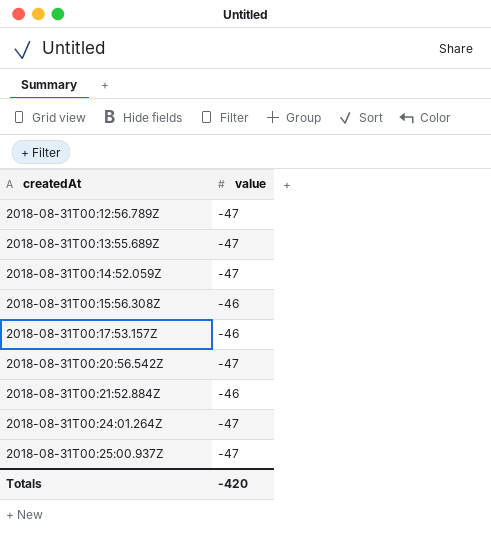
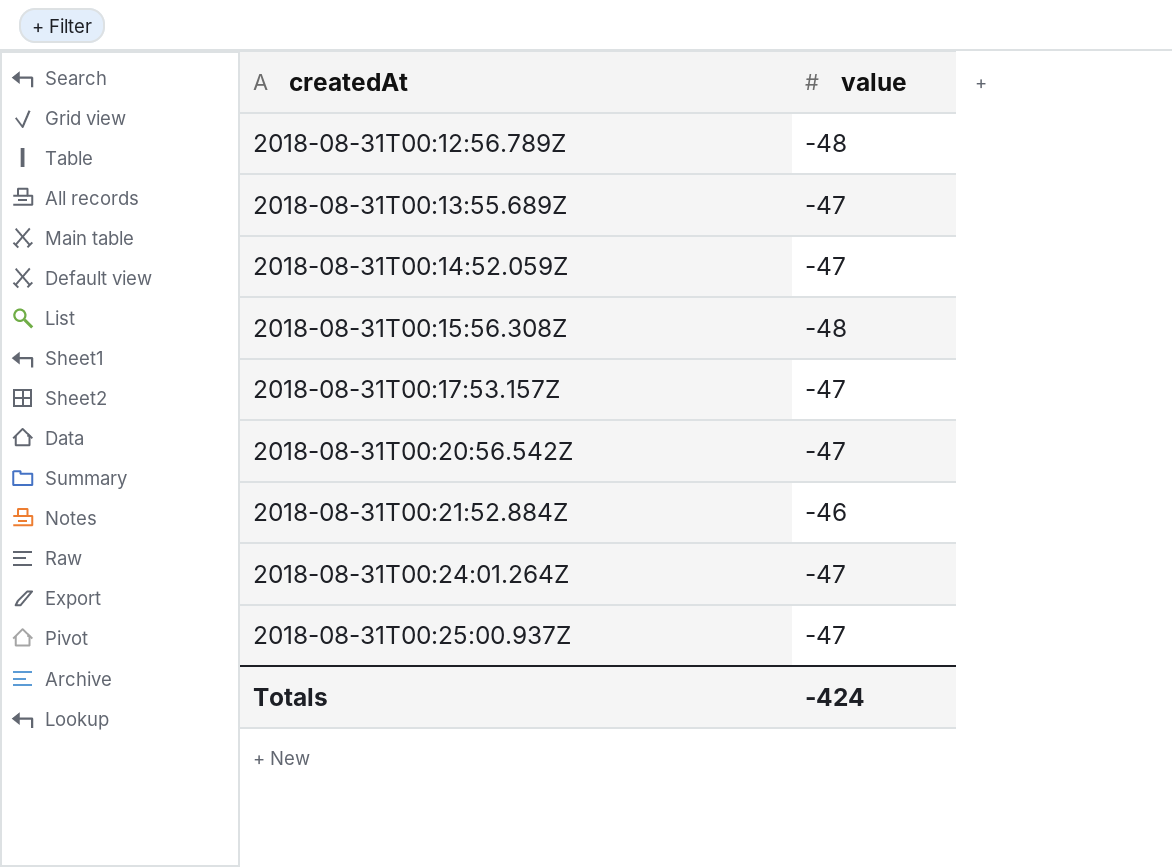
2018-08-31T00:12:56.789Z | value: -47 -> -48
2018-08-31T00:15:56.308Z | value: -46 -> -48
2018-08-31T00:17:53.157Z | value: -46 -> -47
Totals | value: -420 -> -424

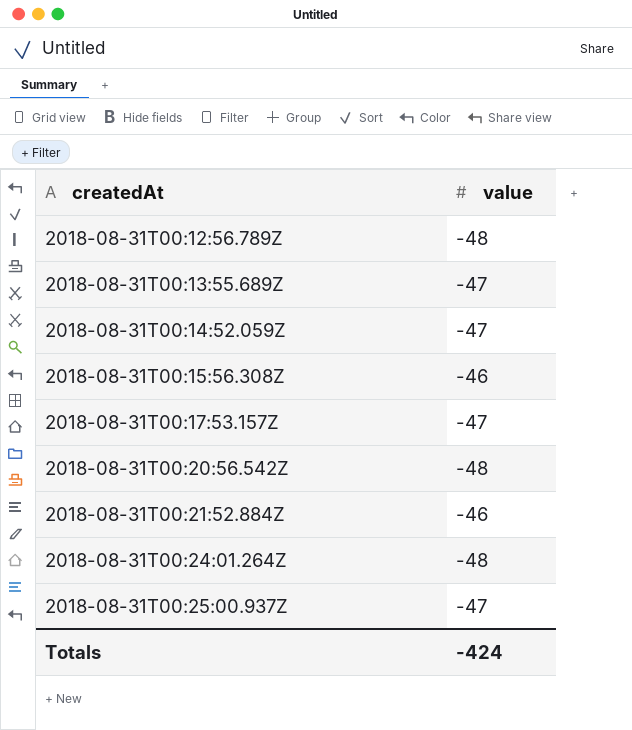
2018-08-31T00:15:56.308Z | value: -48 -> -46
2018-08-31T00:20:56.542Z | value: -47 -> -48
2018-08-31T00:24:01.264Z | value: -47 -> -48

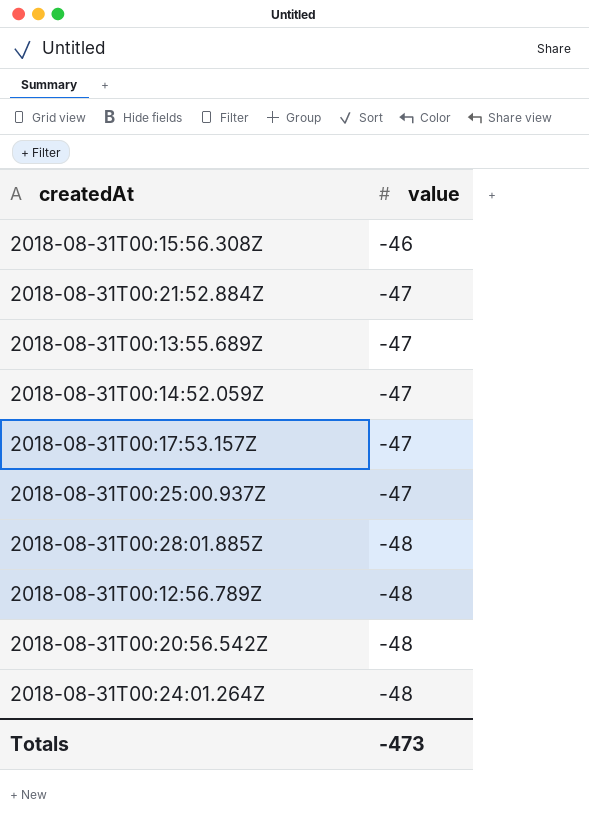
row order: createdAt ascending -> value descending
2018-08-31T00:21:52.884Z | value: -46 -> -47
row 2018-08-31T00:28:01.885Z: none -> -48
Totals | value: -424 -> -473

